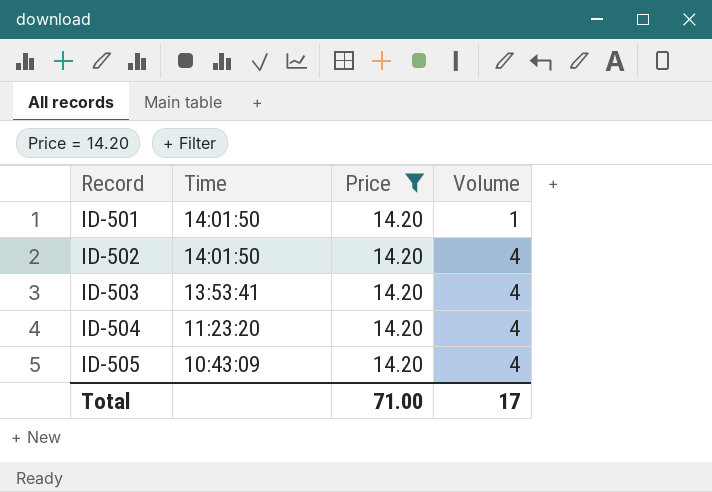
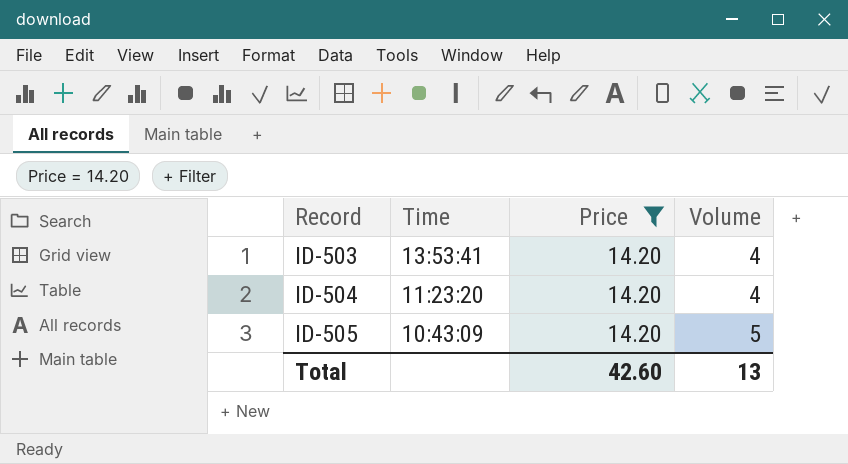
row ID-501: 14:01:50 | 14.20 | 1 -> none
row ID-502: 14:01:50 | 14.20 | 4 -> none
ID-505 | Volume: 4 -> 5
Total | Price: 71.00 -> 42.60
Total | Volume: 17 -> 13

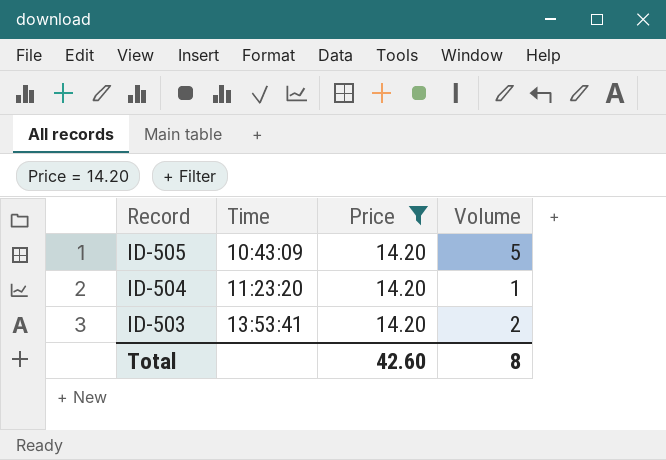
row order: Record ascending -> Record descending
ID-504 | Volume: 4 -> 1
ID-503 | Volume: 4 -> 2
Total | Volume: 13 -> 8

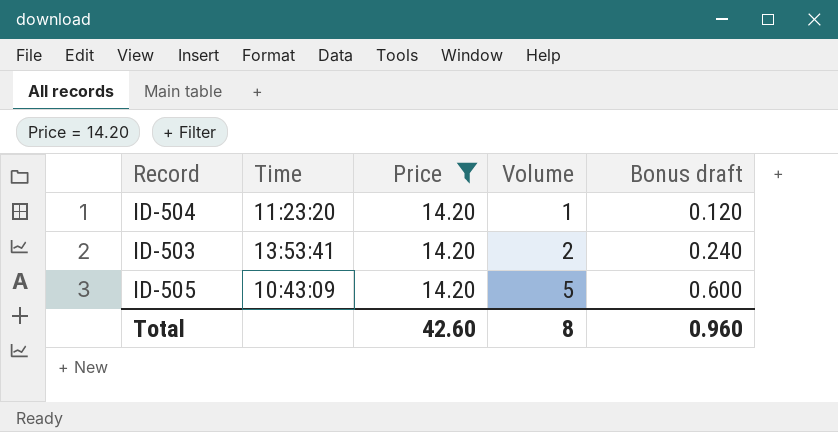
row order: Record descending -> Volume ascending
column Bonus draft | formula: none -> [Volume] * 0.12

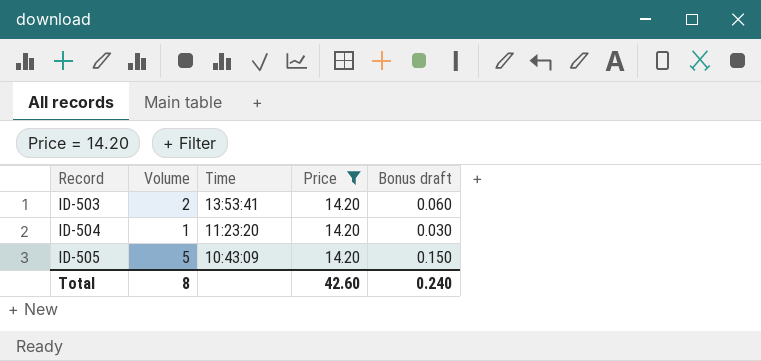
row order: Volume ascending -> Record ascending
column Volume | position: 4 -> 2
column Bonus draft | formula: [Volume] * 0.12 -> [Volume] * 0.03
Total | Bonus draft: 0.960 -> 0.240

